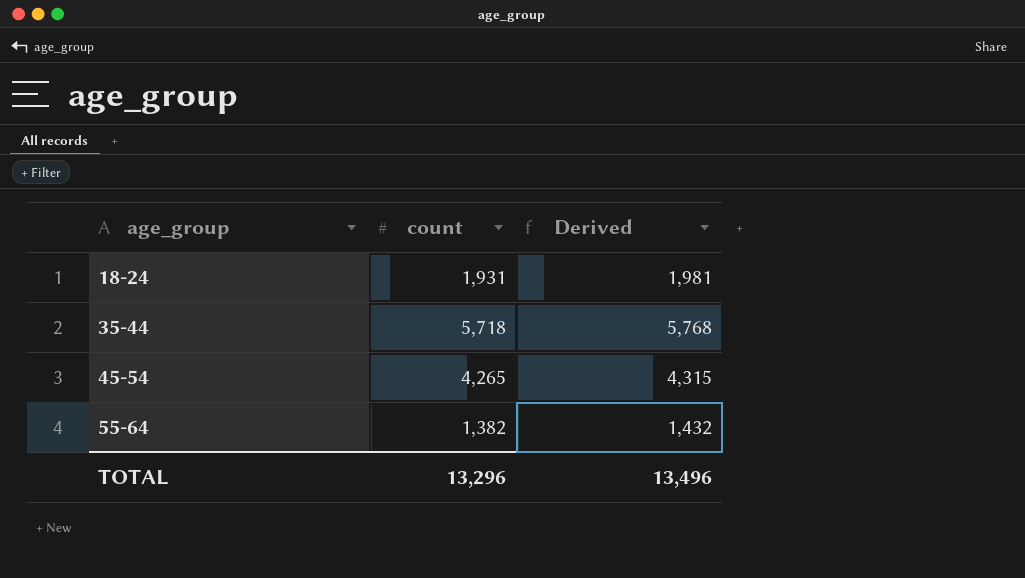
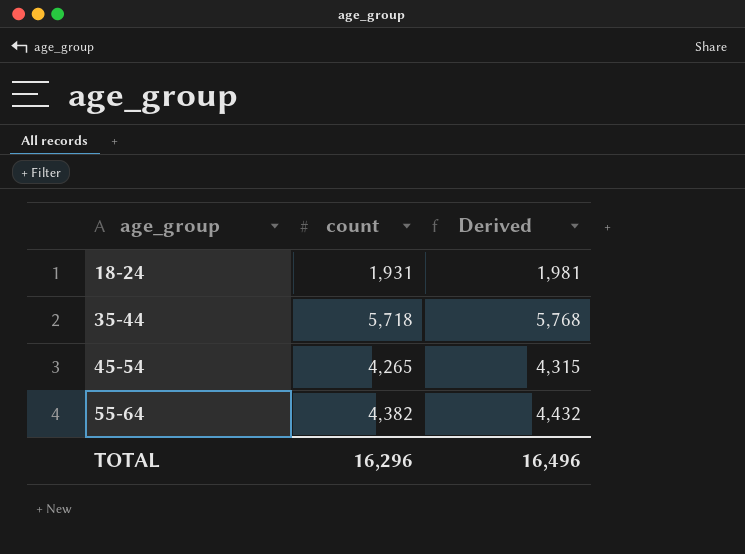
55-64 | count: 1,382 -> 4,382
55-64 | Derived: 1,432 -> 4,432
TOTAL | count: 13,296 -> 16,296
TOTAL | Derived: 13,496 -> 16,496

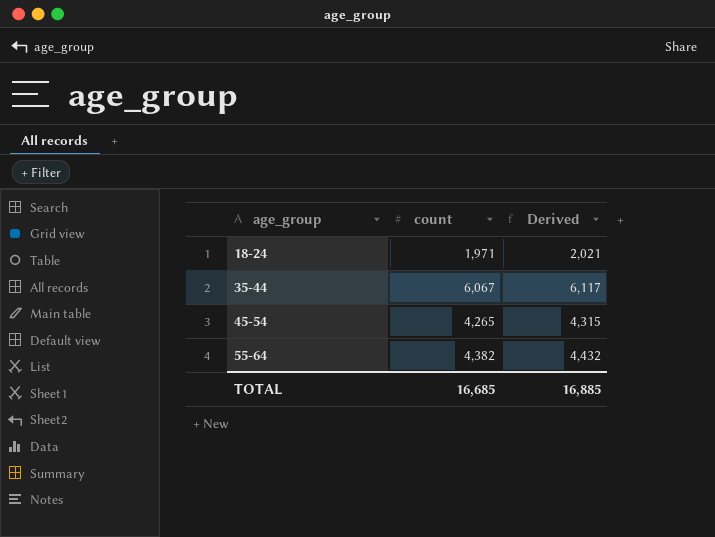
18-24 | count: 1,931 -> 1,971
18-24 | Derived: 1,981 -> 2,021
35-44 | count: 5,718 -> 6,067
35-44 | Derived: 5,768 -> 6,117
TOTAL | count: 16,296 -> 16,685
TOTAL | Derived: 16,496 -> 16,885

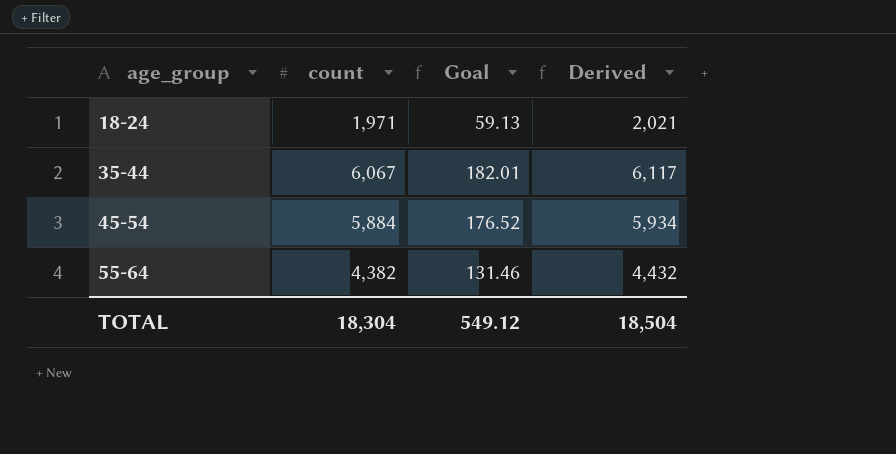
column Goal | formula: none -> [count] * 0.03
45-54 | count: 4,265 -> 5,884
45-54 | Derived: 4,315 -> 5,934
TOTAL | count: 16,685 -> 18,304
TOTAL | Derived: 16,885 -> 18,504

